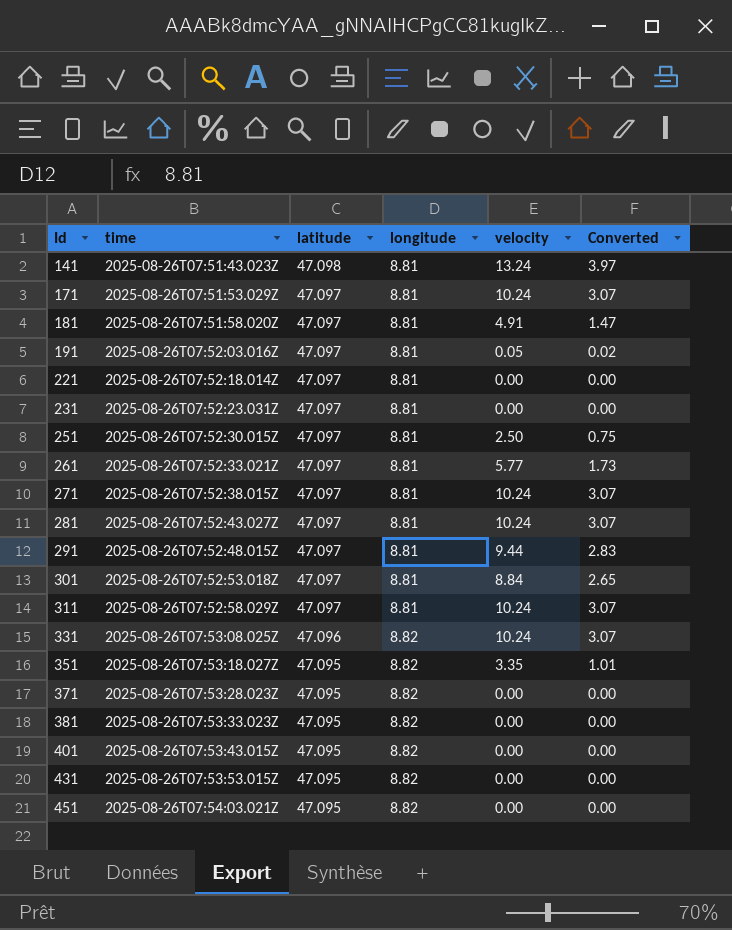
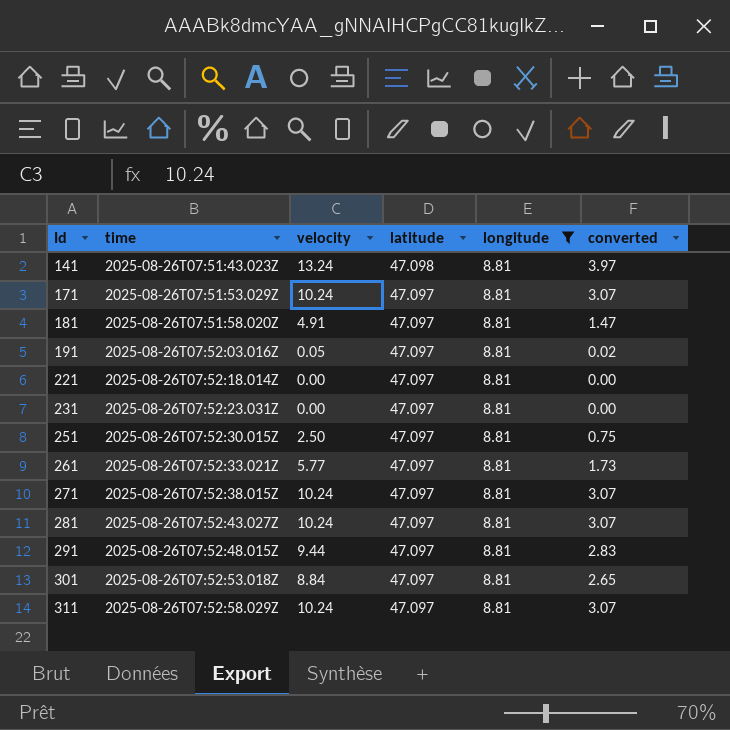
filter: none -> longitude = 8.81
column velocity | position: 5 -> 3
column name: Converted -> converted

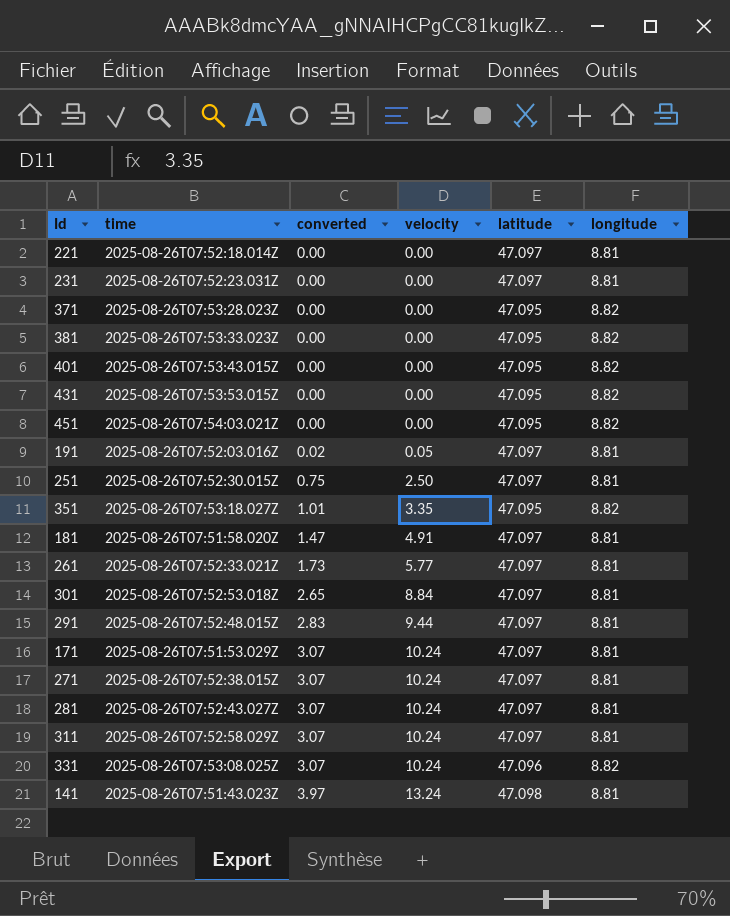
filter: longitude = 8.81 -> none
row order: Id ascending -> converted ascending
column converted | position: 6 -> 3

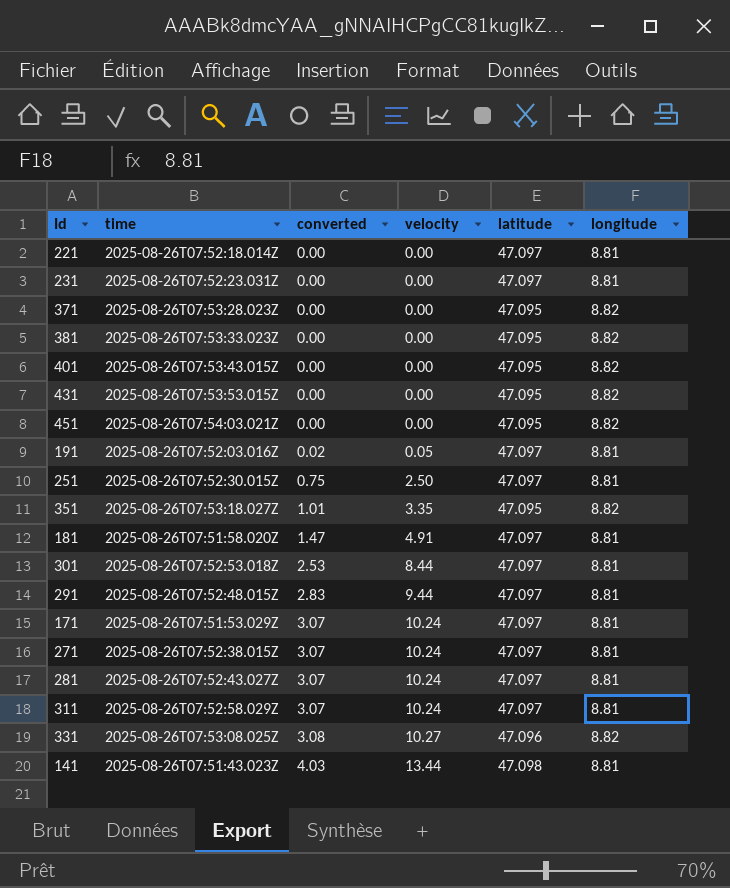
row 261: 2025-08-26T07:52:33.021Z | 1.73 | 5.77 | 47.097 | 8.81 -> none
301 | converted: 2.65 -> 2.53
301 | velocity: 8.84 -> 8.44
331 | converted: 3.07 -> 3.08
331 | velocity: 10.24 -> 10.27
141 | converted: 3.97 -> 4.03
141 | velocity: 13.24 -> 13.44

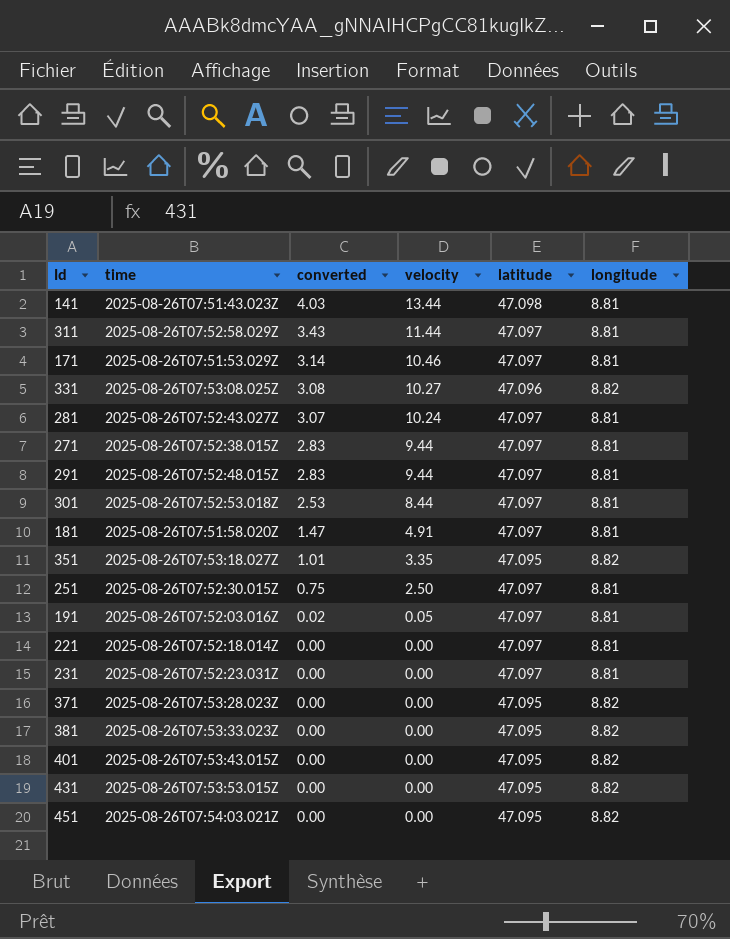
row order: converted ascending -> converted descending
311 | converted: 3.07 -> 3.43
311 | velocity: 10.24 -> 11.44
171 | converted: 3.07 -> 3.14
171 | velocity: 10.24 -> 10.46
271 | converted: 3.07 -> 2.83
271 | velocity: 10.24 -> 9.44

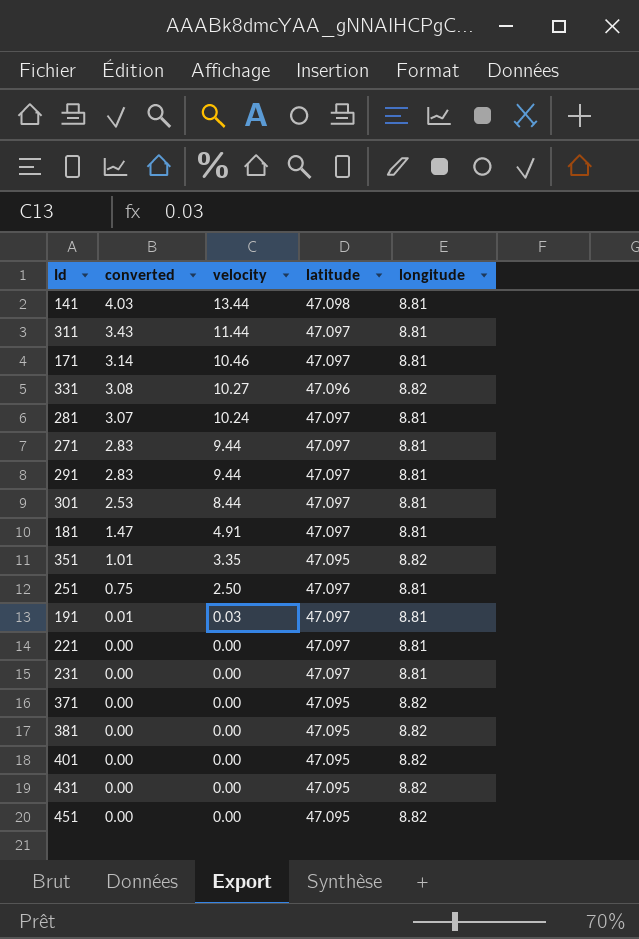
column time | position: 2 -> none
191 | converted: 0.02 -> 0.01
191 | velocity: 0.05 -> 0.03

